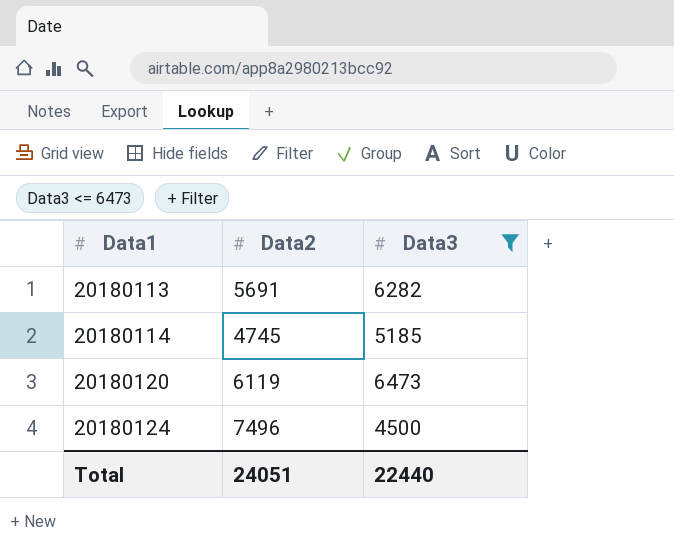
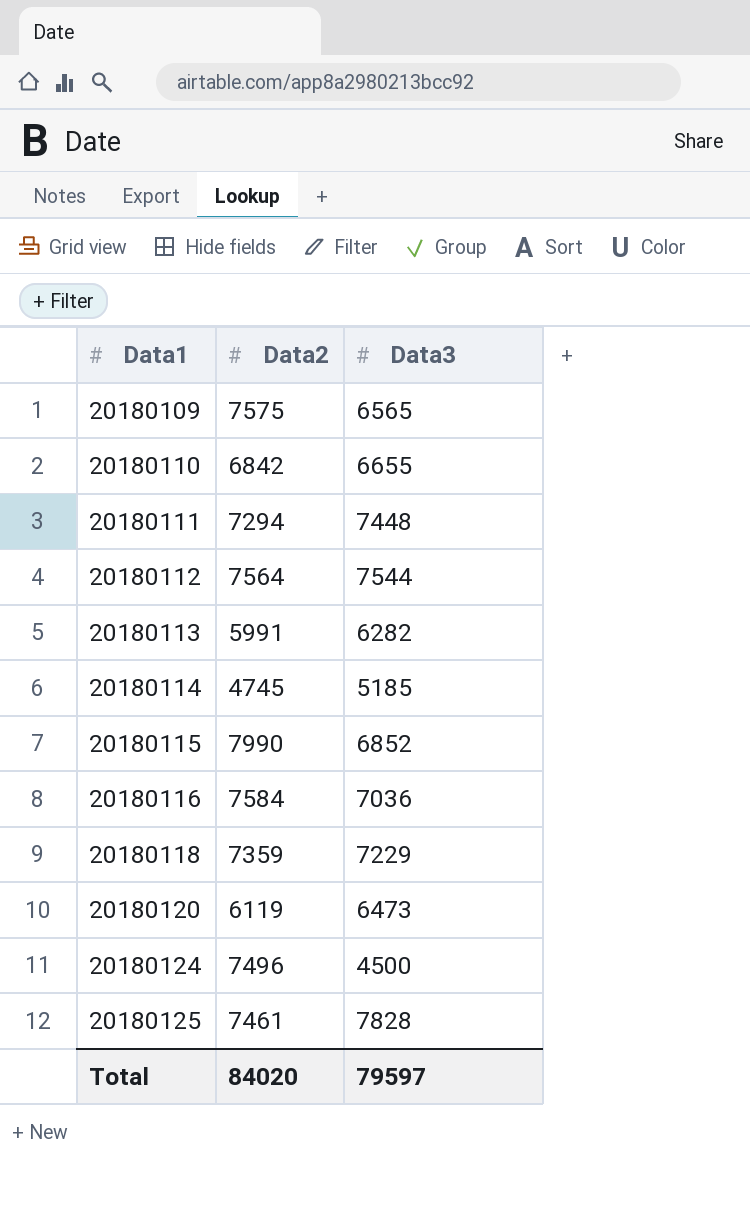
filter: Data3 <= 6473 -> none
20180113 | Data2: 5691 -> 5991
Total | Data2: 24051 -> 84020
Total | Data3: 22440 -> 79597

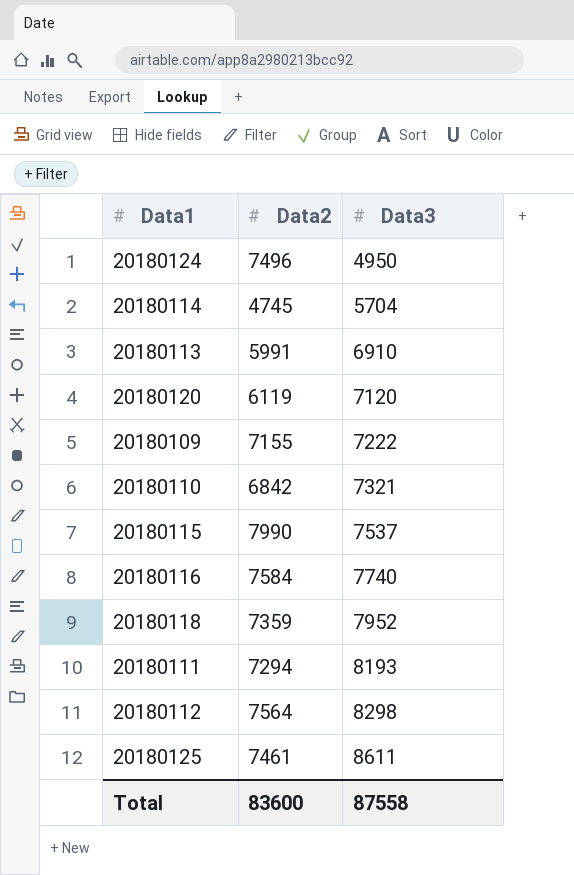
row order: Data1 ascending -> Data3 ascending
20180124 | Data3: 4500 -> 4950
20180114 | Data3: 5185 -> 5704
20180113 | Data3: 6282 -> 6910
20180120 | Data3: 6473 -> 7120
20180109 | Data2: 7575 -> 7155
20180109 | Data3: 6565 -> 7222
20180110 | Data3: 6655 -> 7321
20180115 | Data3: 6852 -> 7537
20180116 | Data3: 7036 -> 7740
20180118 | Data3: 7229 -> 7952
20180111 | Data3: 7448 -> 8193
20180112 | Data3: 7544 -> 8298
20180125 | Data3: 7828 -> 8611
Total | Data2: 84020 -> 83600
Total | Data3: 79597 -> 87558

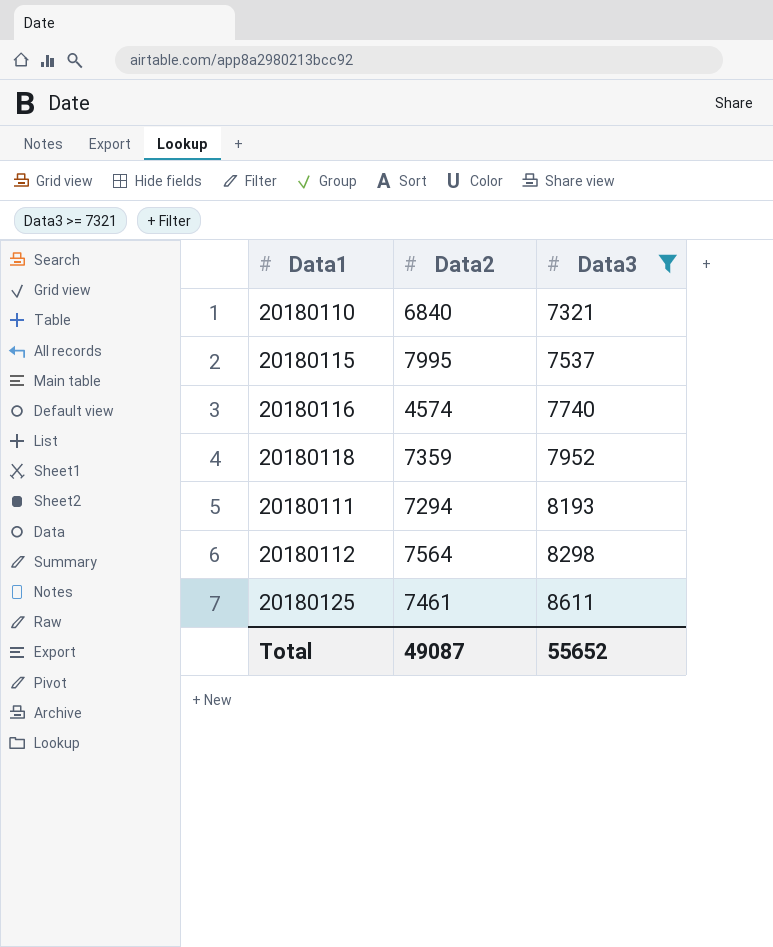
filter: none -> Data3 >= 7321
20180110 | Data2: 6842 -> 6840
20180115 | Data2: 7990 -> 7995
20180116 | Data2: 7584 -> 4574
Total | Data2: 83600 -> 49087
Total | Data3: 87558 -> 55652

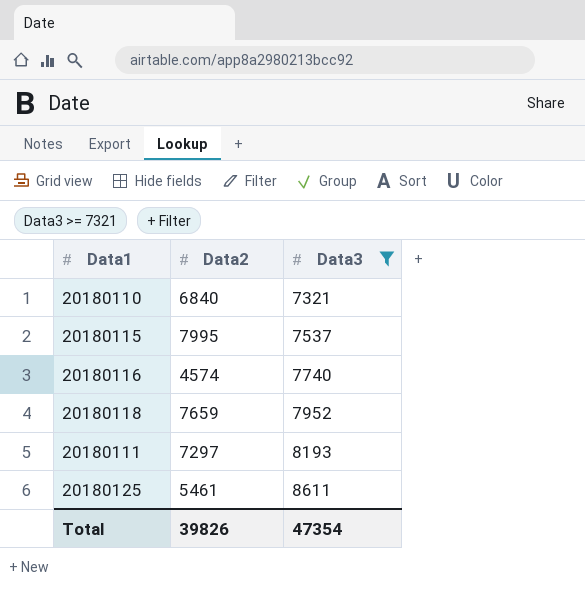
row 20180112: 7564 | 8298 -> none
20180118 | Data2: 7359 -> 7659
20180111 | Data2: 7294 -> 7297
20180125 | Data2: 7461 -> 5461
Total | Data2: 49087 -> 39826
Total | Data3: 55652 -> 47354

